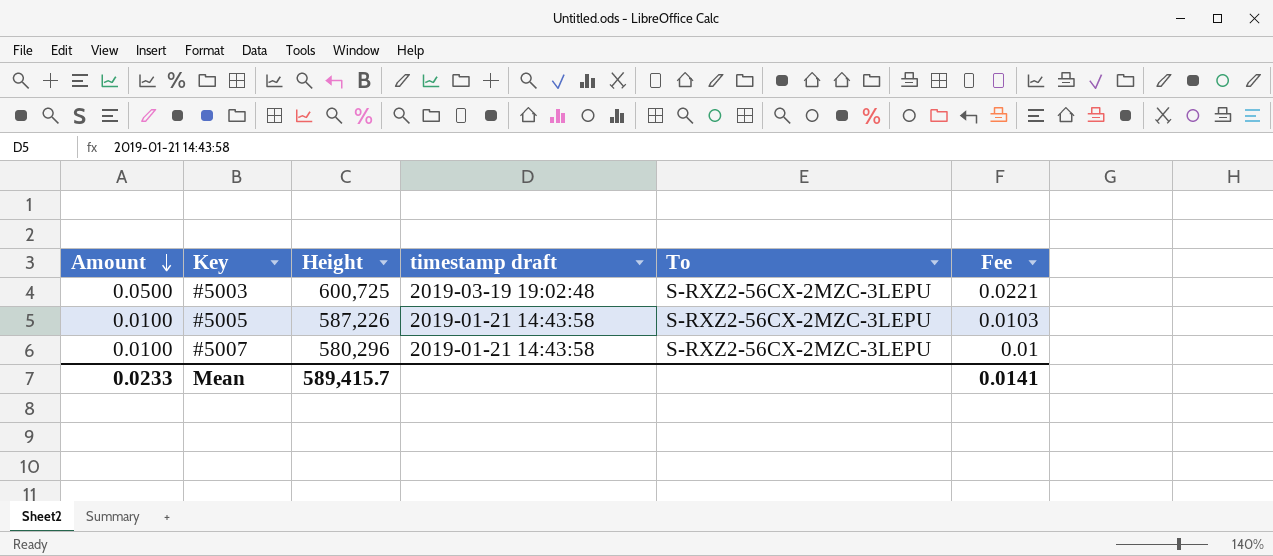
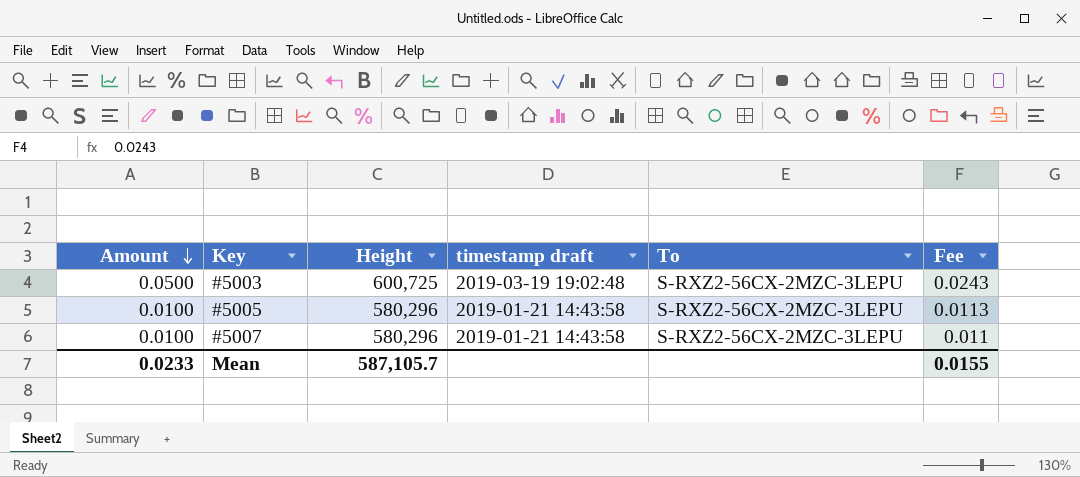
#5003 | Fee: 0.0221 -> 0.0243
#5005 | Height: 587,226 -> 580,296
#5005 | Fee: 0.0103 -> 0.0113
#5007 | Fee: 0.01 -> 0.011
Mean | Height: 589,415.7 -> 587,105.7
Mean | Fee: 0.0141 -> 0.0155

